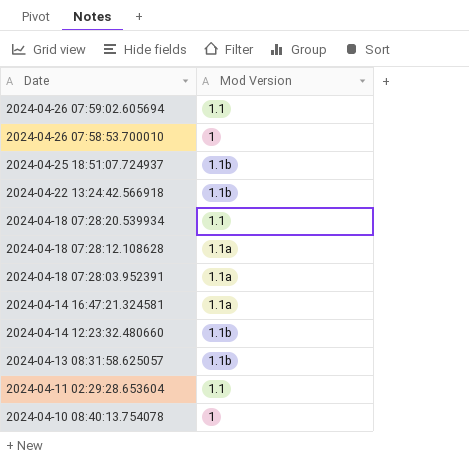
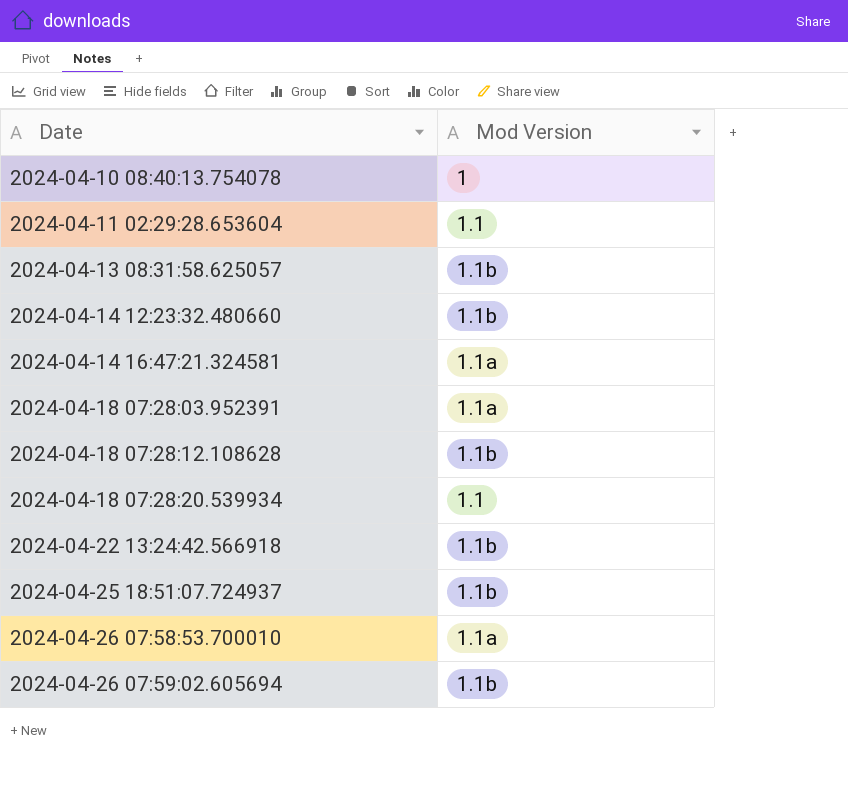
row order: Date descending -> Date ascending
2024-04-18 07:28:12.108628 | Mod Version: 1.1a -> 1.1b
2024-04-26 07:58:53.700010 | Mod Version: 1 -> 1.1a
2024-04-26 07:59:02.605694 | Mod Version: 1.1 -> 1.1b

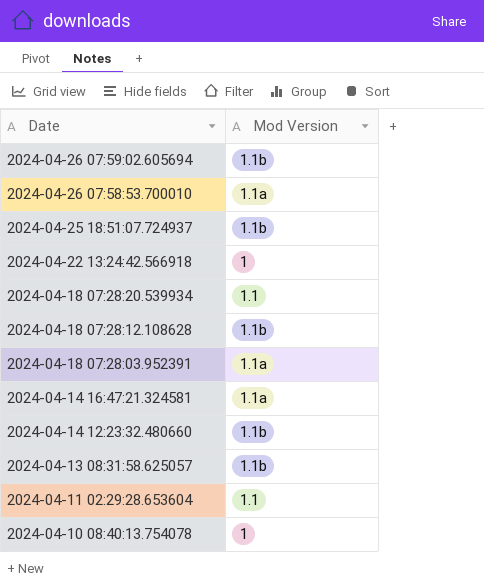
row order: Date ascending -> Date descending
2024-04-22 13:24:42.566918 | Mod Version: 1.1b -> 1

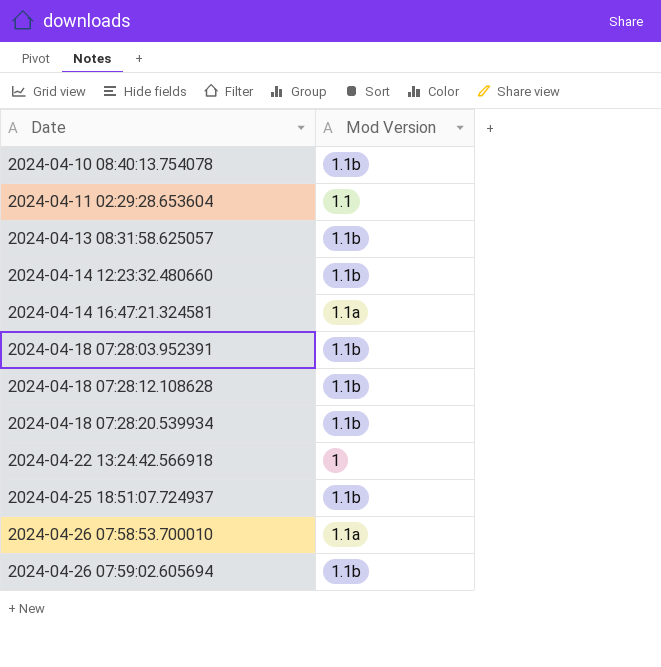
row order: Date descending -> Date ascending
2024-04-10 08:40:13.754078 | Mod Version: 1 -> 1.1b
2024-04-18 07:28:03.952391 | Mod Version: 1.1a -> 1.1b
2024-04-18 07:28:20.539934 | Mod Version: 1.1 -> 1.1b

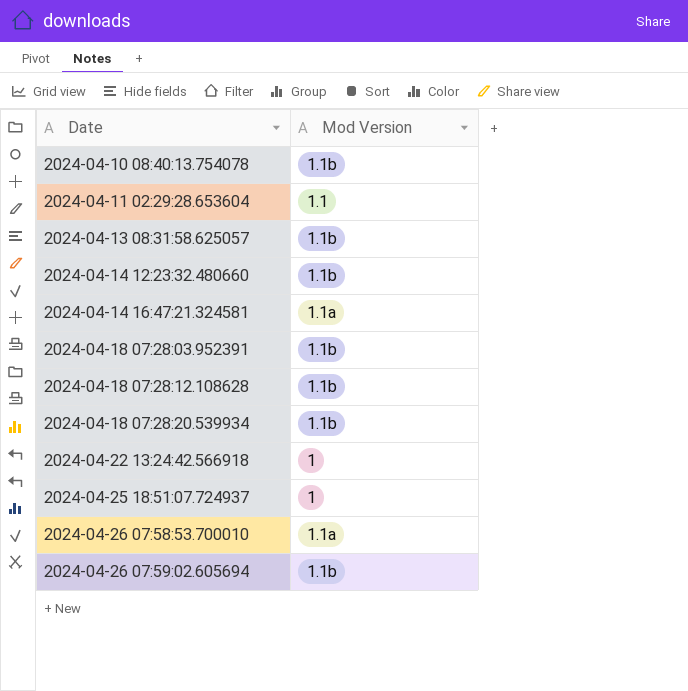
2024-04-25 18:51:07.724937 | Mod Version: 1.1b -> 1

